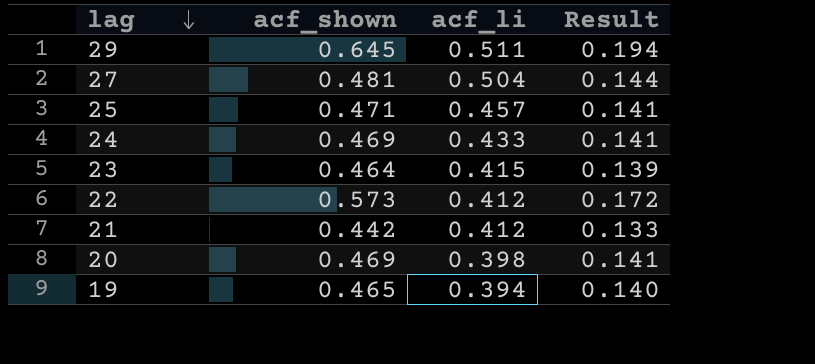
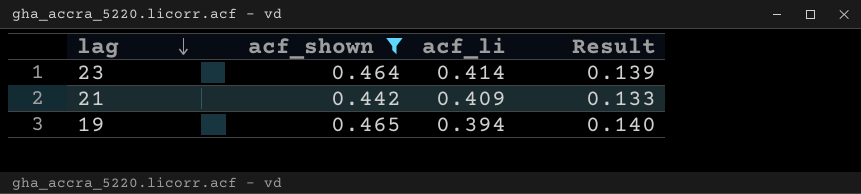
filter: none -> acf_shown <= 0.465
23 | acf_li: 0.415 -> 0.414
21 | acf_li: 0.412 -> 0.409

